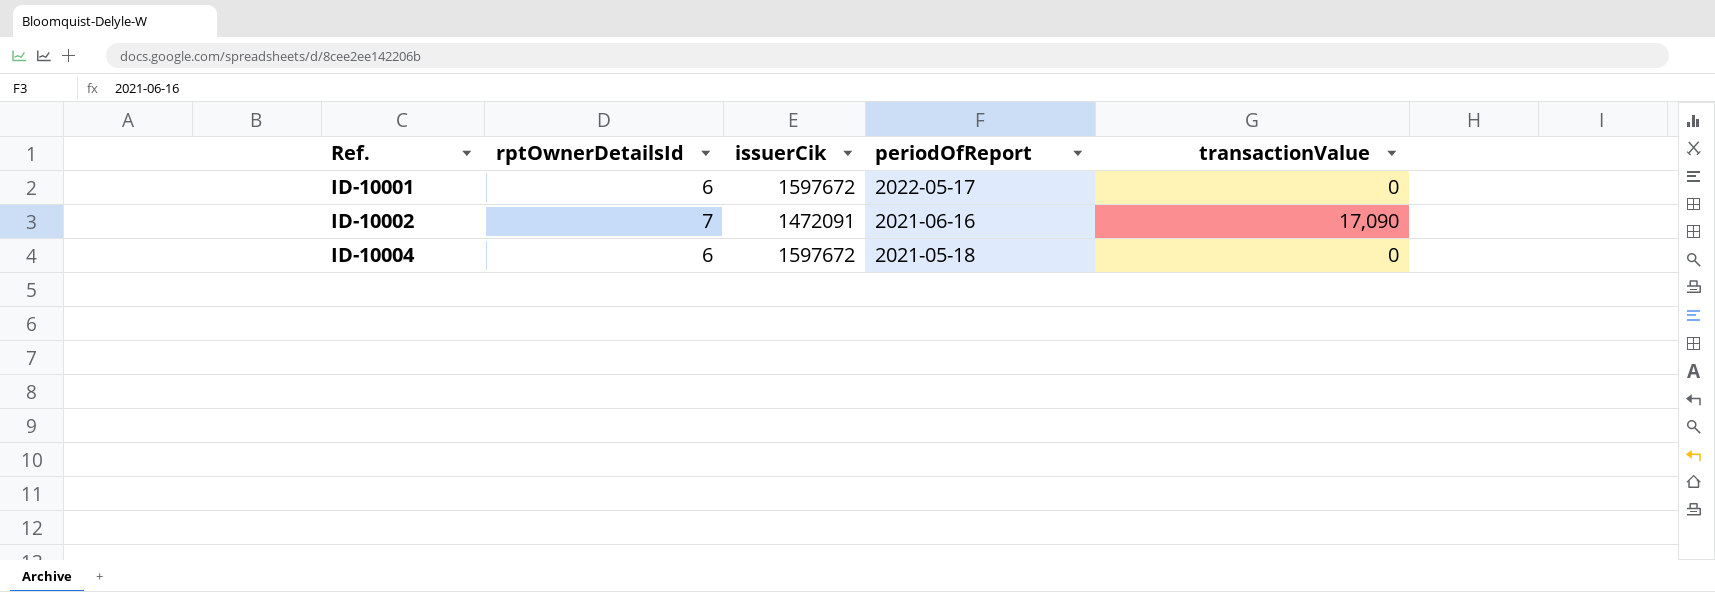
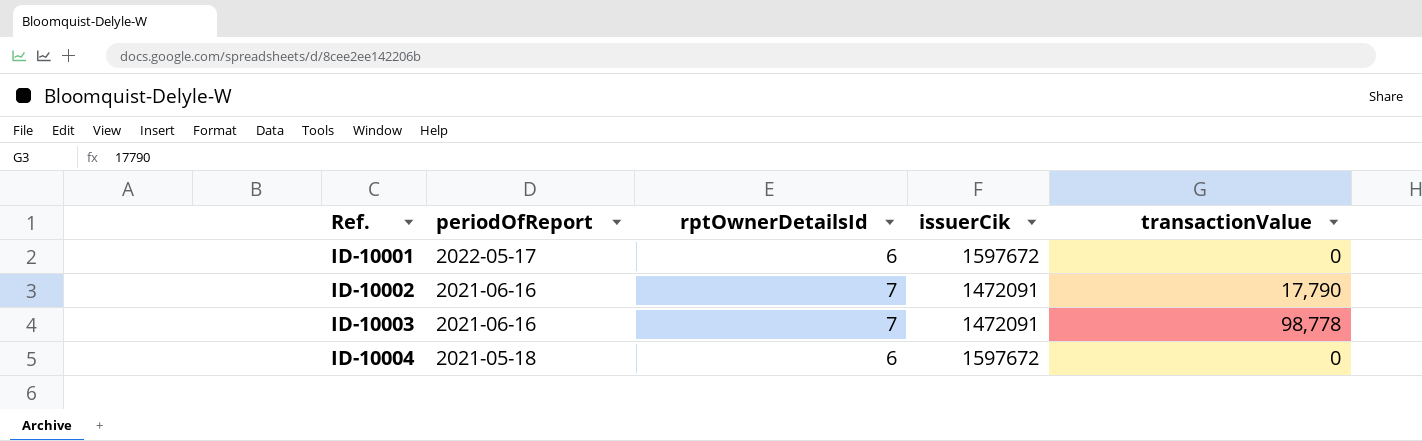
column periodOfReport | position: 4 -> 2
ID-10002 | transactionValue: 17,090 -> 17,790
row ID-10003: none -> 2021-06-16 | 7 | 1472091 | 98,778

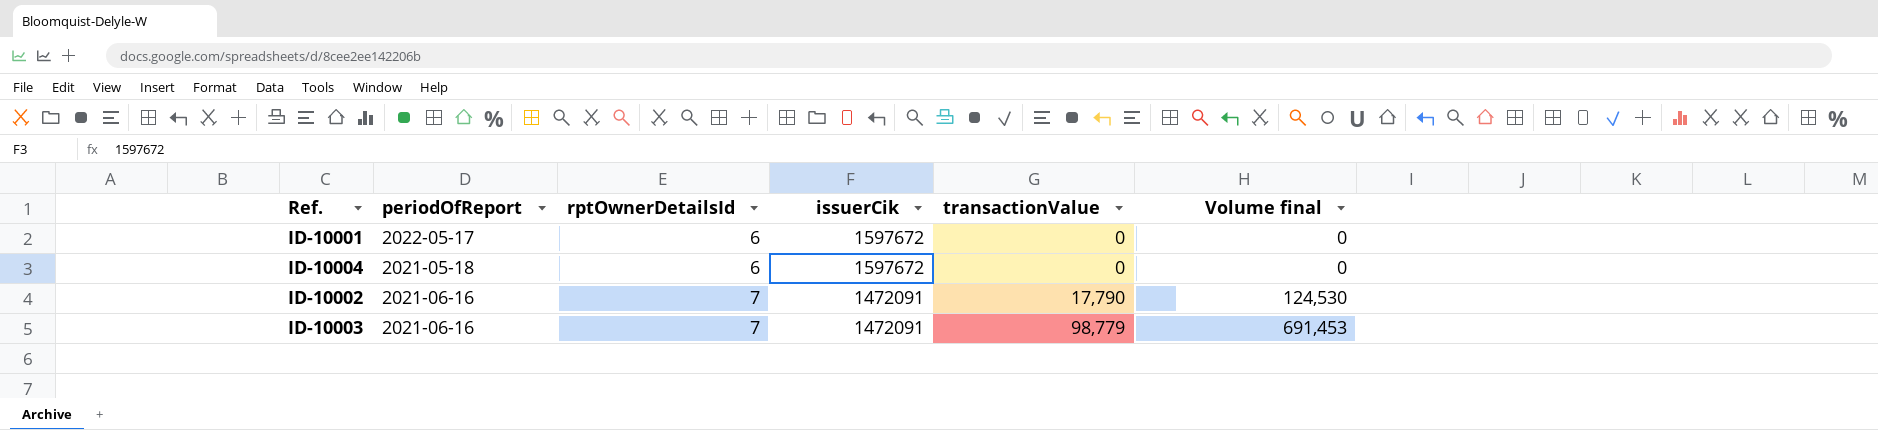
row order: Ref. ascending -> rptOwnerDetailsId ascending
column Volume final | formula: none -> [rptOwnerDetailsId] * [transactionValue]
ID-10003 | transactionValue: 98,778 -> 98,779

